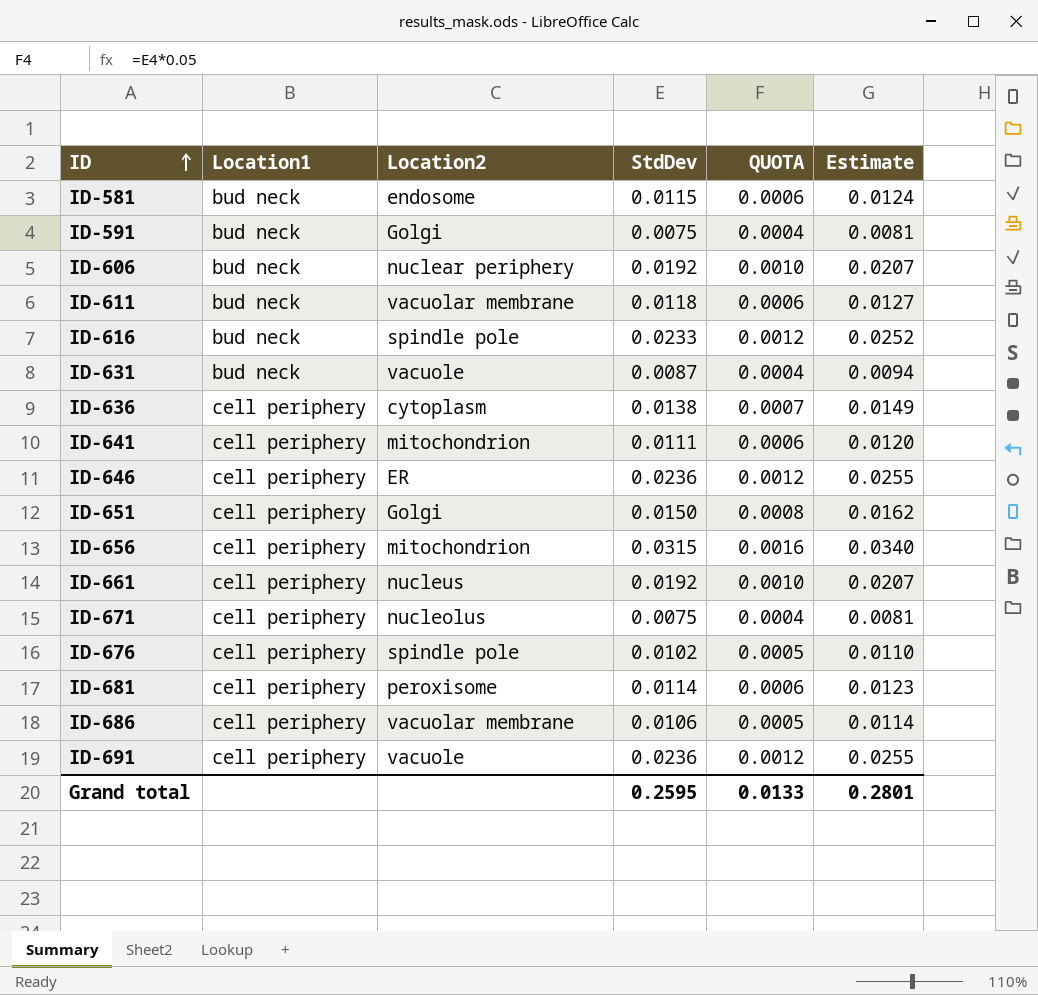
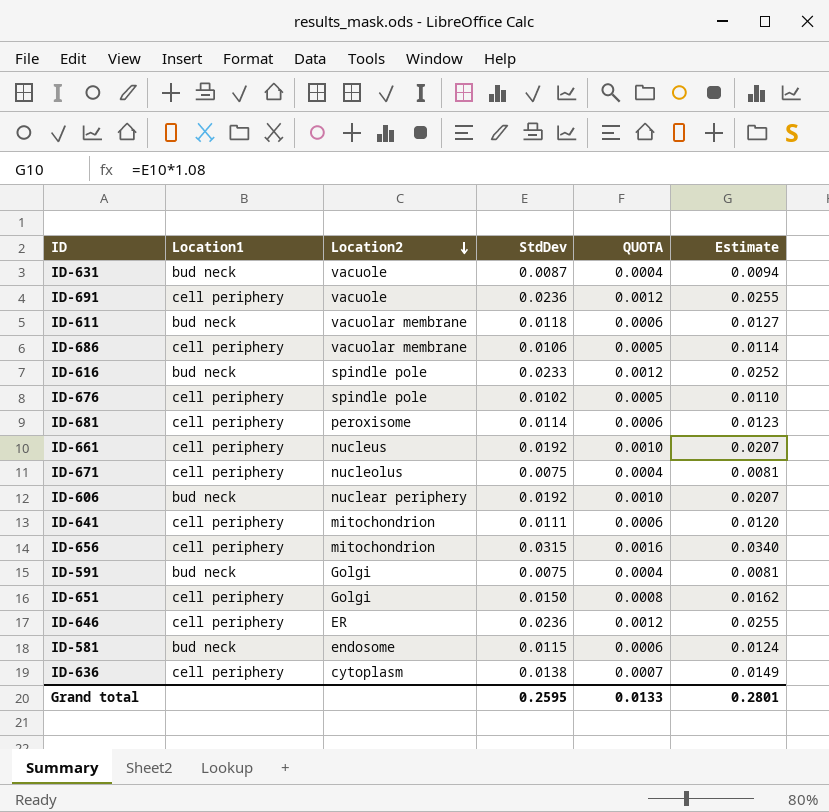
row order: ID ascending -> Location2 descending

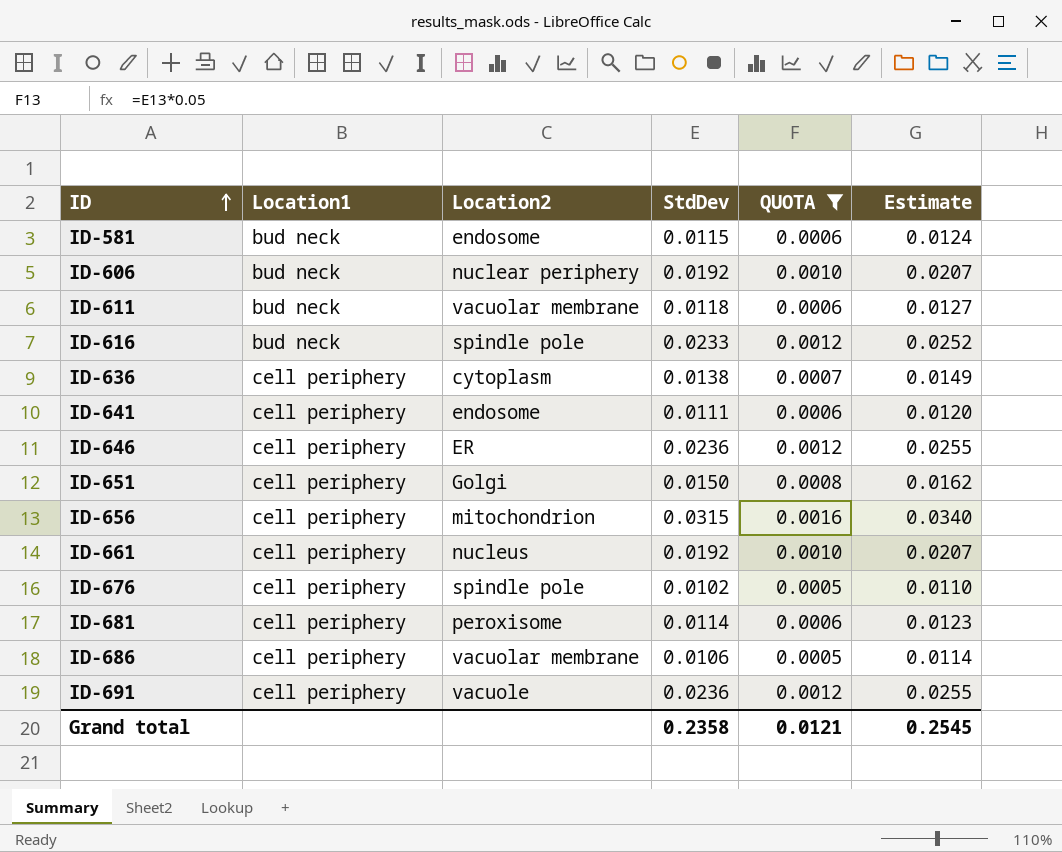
filter: none -> QUOTA != 0.0004
row order: Location2 descending -> ID ascending
ID-641 | Location2: mitochondrion -> endosome
Grand total | StdDev: 0.2595 -> 0.2358
Grand total | QUOTA: 0.0133 -> 0.0121
Grand total | Estimate: 0.2801 -> 0.2545

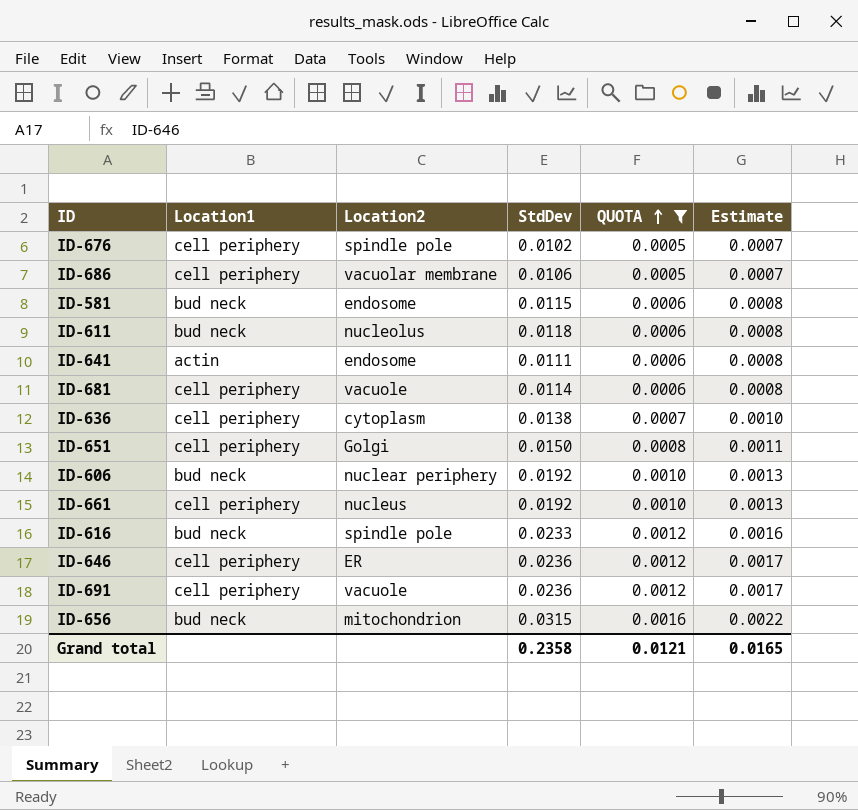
row order: ID ascending -> QUOTA ascending
column Estimate | formula: [StdDev] * 1.08 -> [StdDev] * 0.07
ID-611 | Location2: vacuolar membrane -> nucleolus
ID-641 | Location1: cell periphery -> actin
ID-681 | Location2: peroxisome -> vacuole
ID-656 | Location1: cell periphery -> bud neck
Grand total | Estimate: 0.2545 -> 0.0165

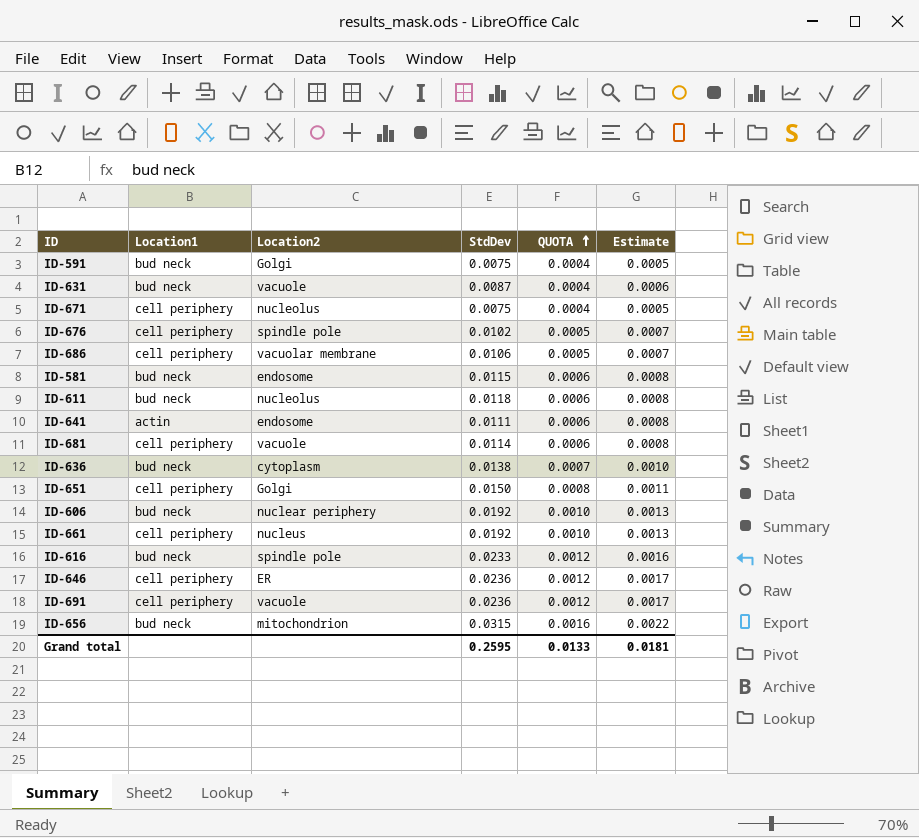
filter: QUOTA != 0.0004 -> none
ID-636 | Location1: cell periphery -> bud neck
Grand total | StdDev: 0.2358 -> 0.2595
Grand total | QUOTA: 0.0121 -> 0.0133
Grand total | Estimate: 0.0165 -> 0.0181

